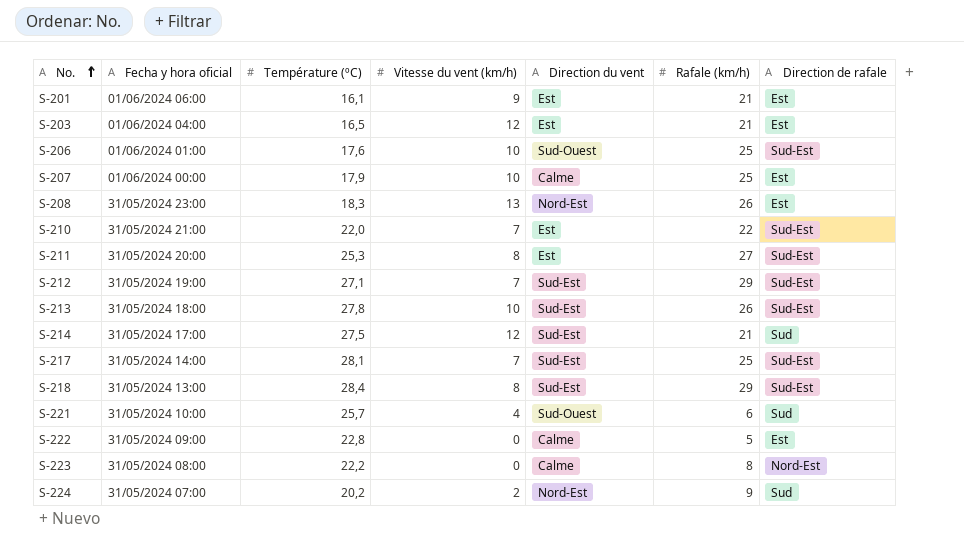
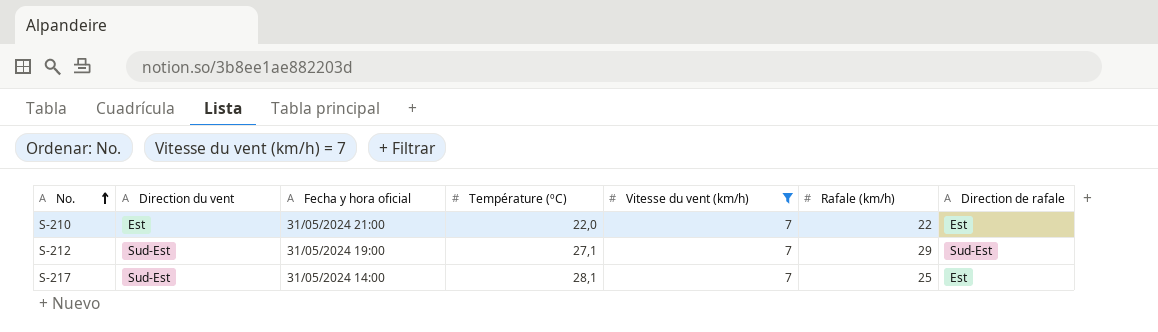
filter: none -> Vitesse du vent (km/h) = 7
column Direction du vent | position: 5 -> 2
S-210 | Direction de rafale: Sud-Est -> Est
S-217 | Direction de rafale: Sud-Est -> Est

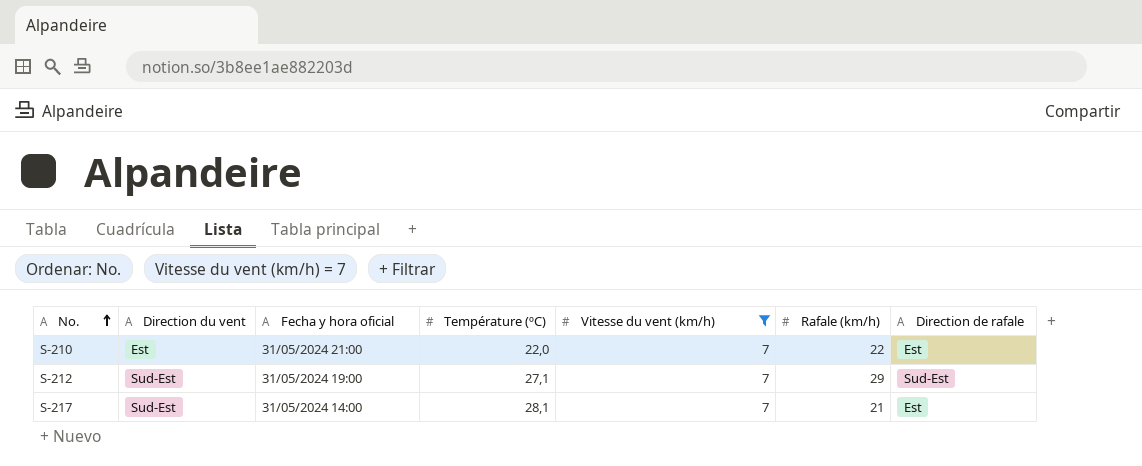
S-217 | Rafale (km/h): 25 -> 21

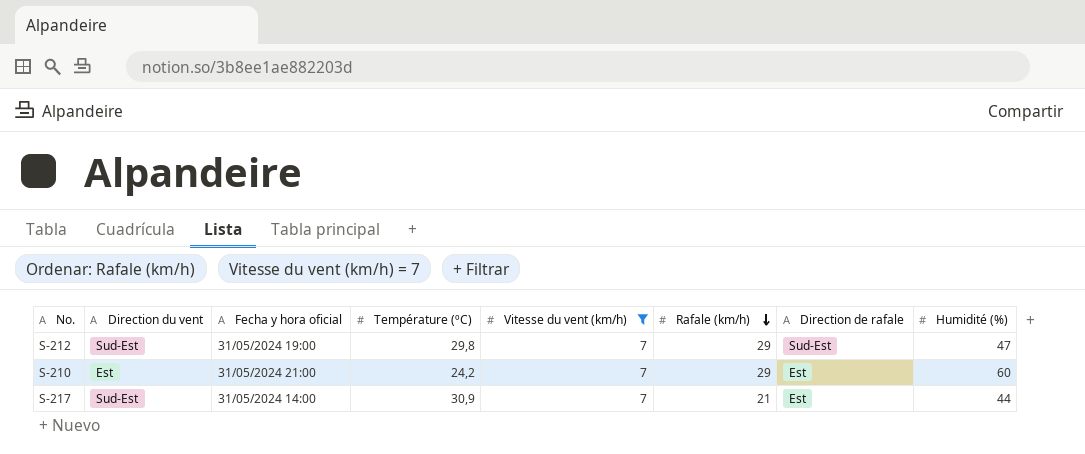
row order: No. ascending -> Rafale (km/h) descending
column Humidité (%) | position: none -> 8
S-212 | Température (ºC): 27,1 -> 29,8
S-210 | Température (ºC): 22,0 -> 24,2
S-210 | Rafale (km/h): 22 -> 29
S-217 | Température (ºC): 28,1 -> 30,9

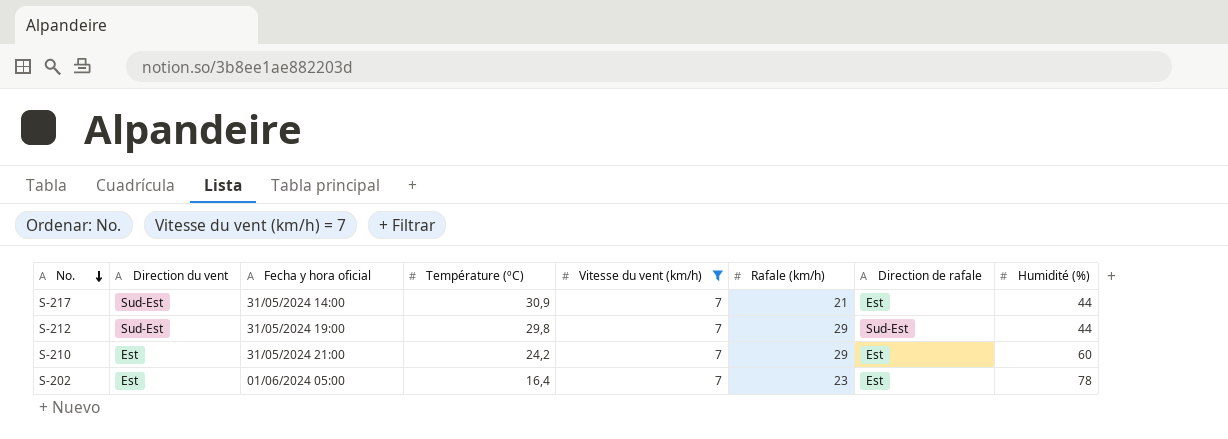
row order: Rafale (km/h) descending -> No. descending
S-212 | Humidité (%): 47 -> 44
row S-202: none -> Est | 01/06/2024 05:00 | 16,4 | 7 | 23 | Est | 78

